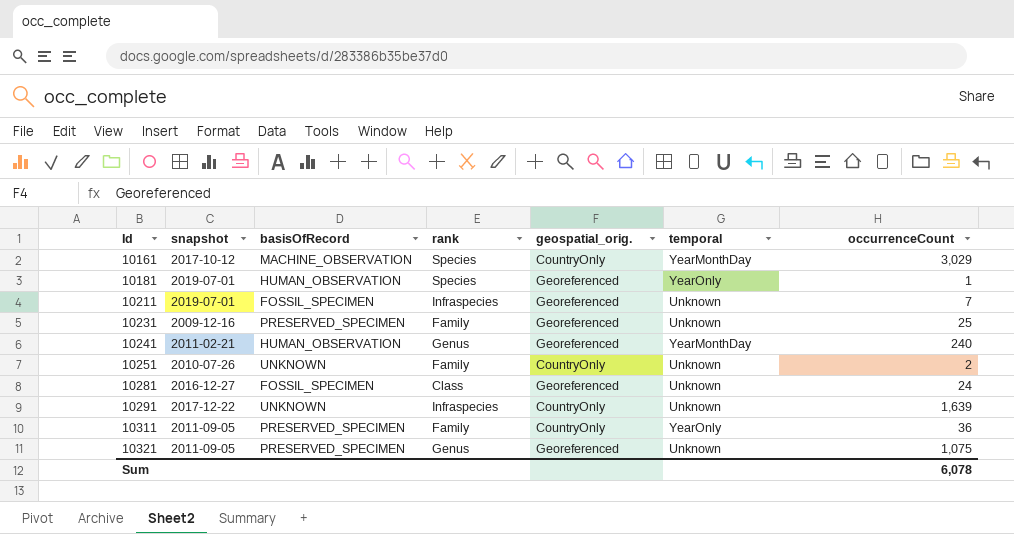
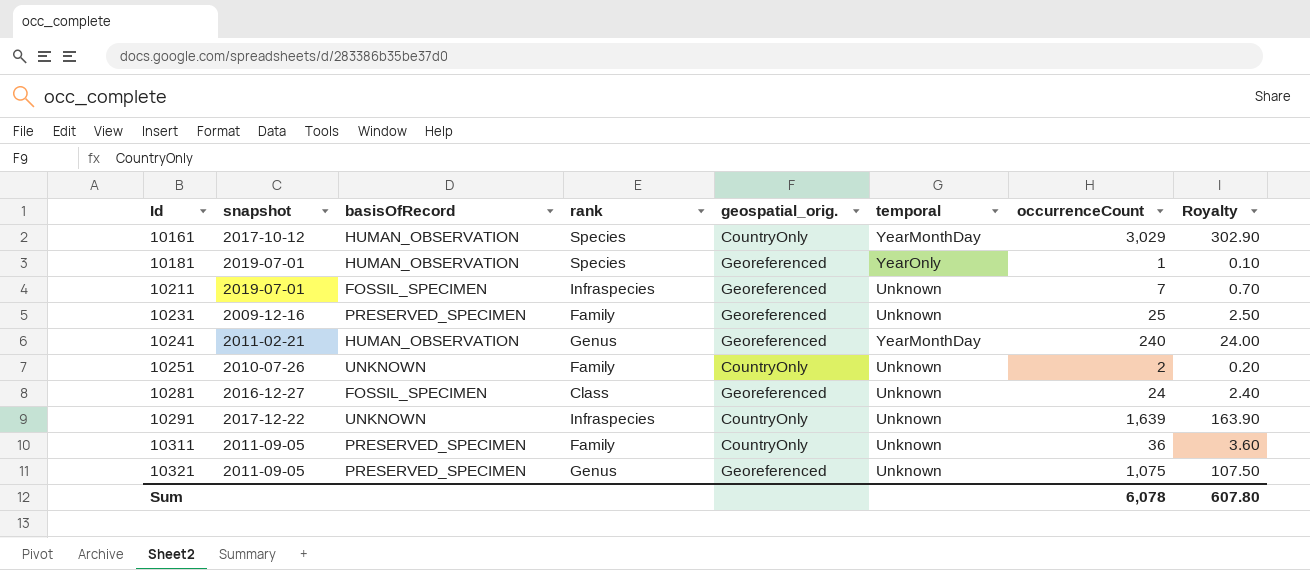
column Royalty | formula: none -> [occurrenceCount] * 0.1
10161 | basisOfRecord: MACHINE_OBSERVATION -> HUMAN_OBSERVATION
10311 | temporal: YearOnly -> Unknown

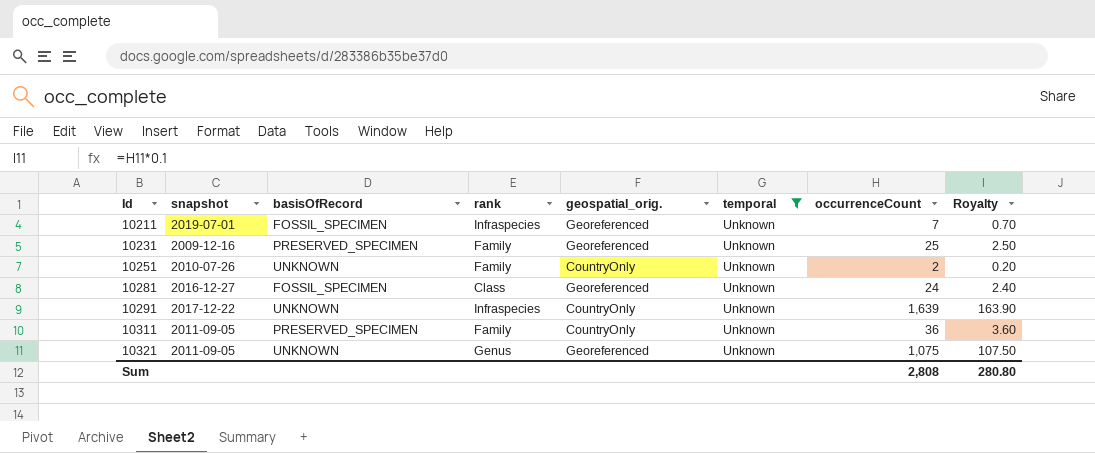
filter: none -> temporal = Unknown
10321 | basisOfRecord: PRESERVED_SPECIMEN -> UNKNOWN
Sum | occurrenceCount: 6,078 -> 2,808
Sum | Royalty: 607.80 -> 280.80

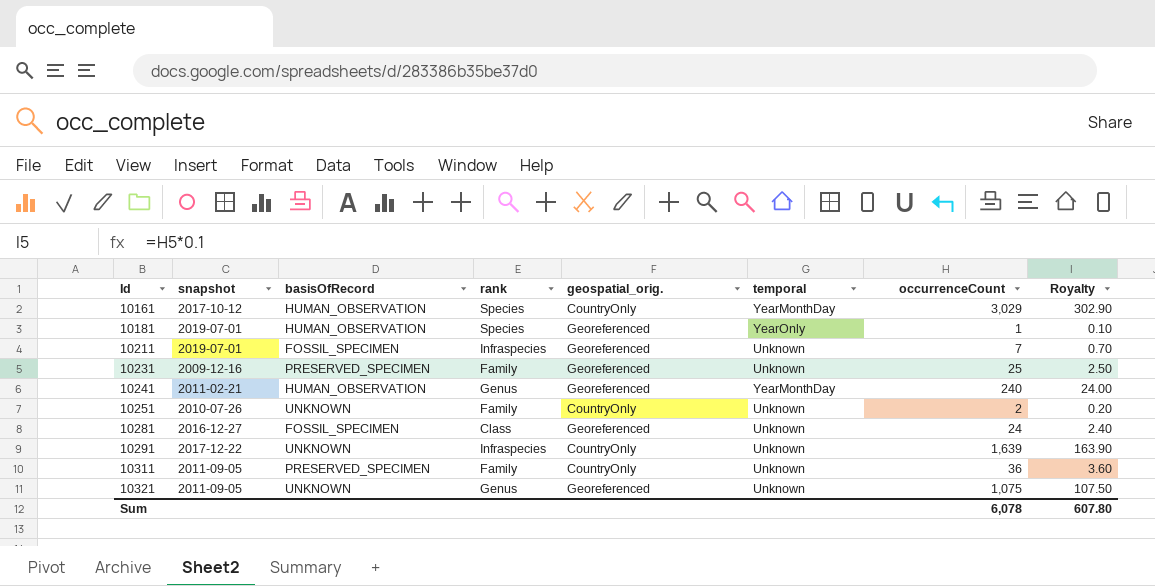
filter: temporal = Unknown -> none
Sum | occurrenceCount: 2,808 -> 6,078
Sum | Royalty: 280.80 -> 607.80

